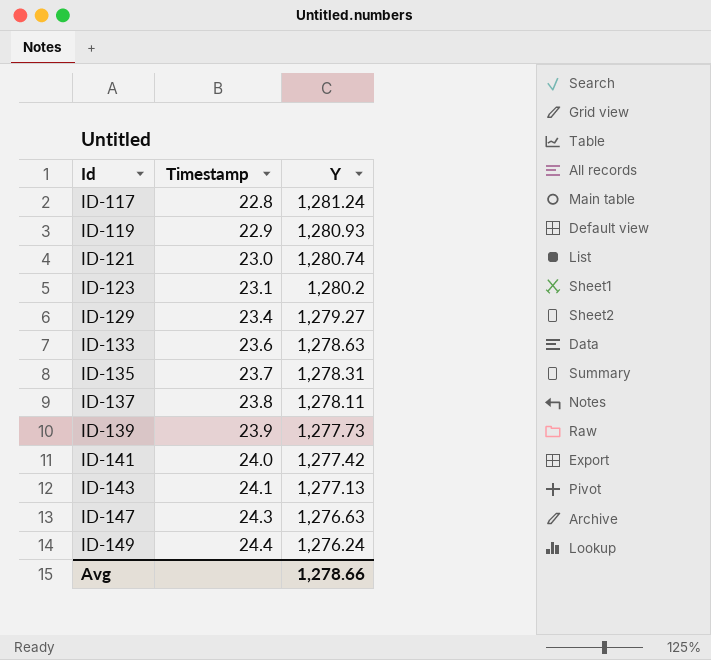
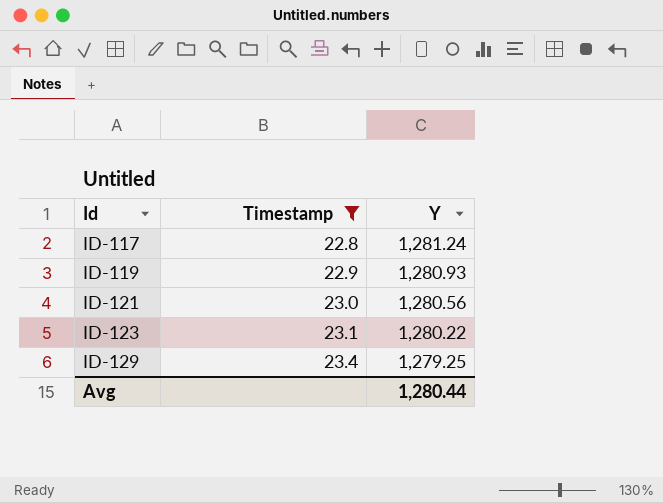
filter: none -> Timestamp <= 23.4
ID-121 | Y: 1,280.74 -> 1,280.56
ID-123 | Y: 1,280.2 -> 1,280.22
ID-129 | Y: 1,279.27 -> 1,279.25
Avg | Y: 1,278.66 -> 1,280.44

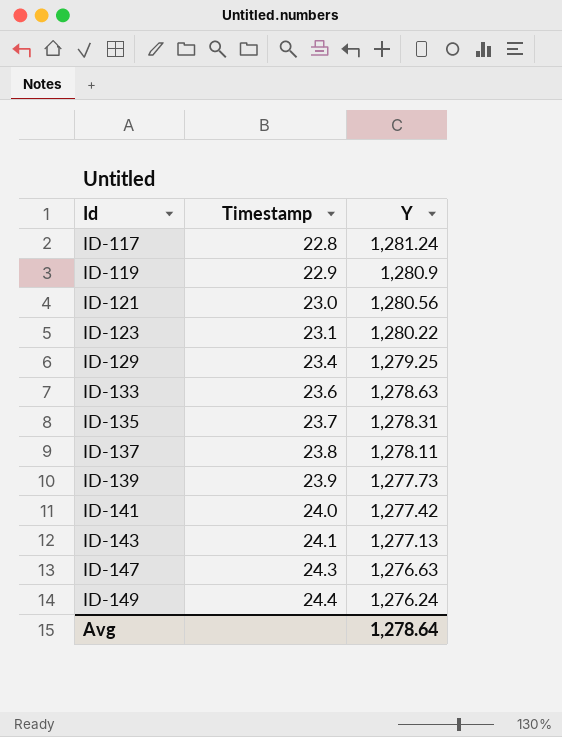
filter: Timestamp <= 23.4 -> none
ID-119 | Y: 1,280.93 -> 1,280.9
Avg | Y: 1,280.44 -> 1,278.64

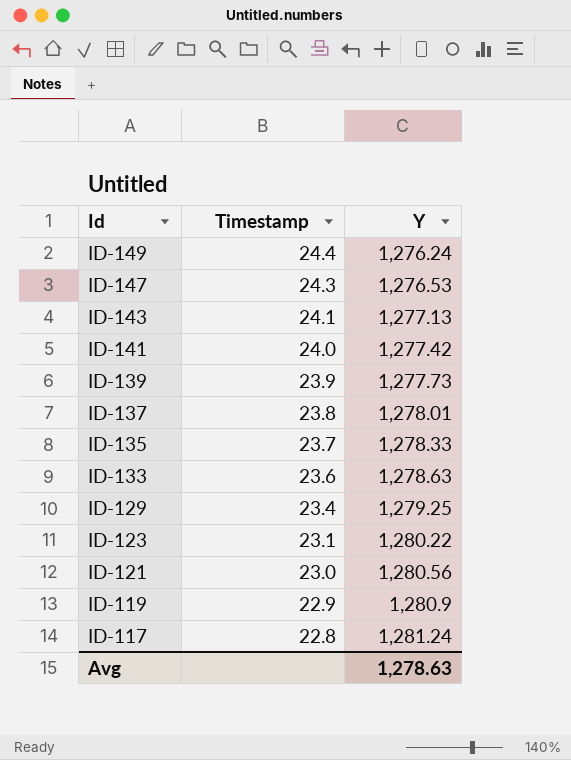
row order: Id ascending -> Id descending
ID-147 | Y: 1,276.63 -> 1,276.53
ID-137 | Y: 1,278.11 -> 1,278.01
ID-135 | Y: 1,278.31 -> 1,278.33
Avg | Y: 1,278.64 -> 1,278.63

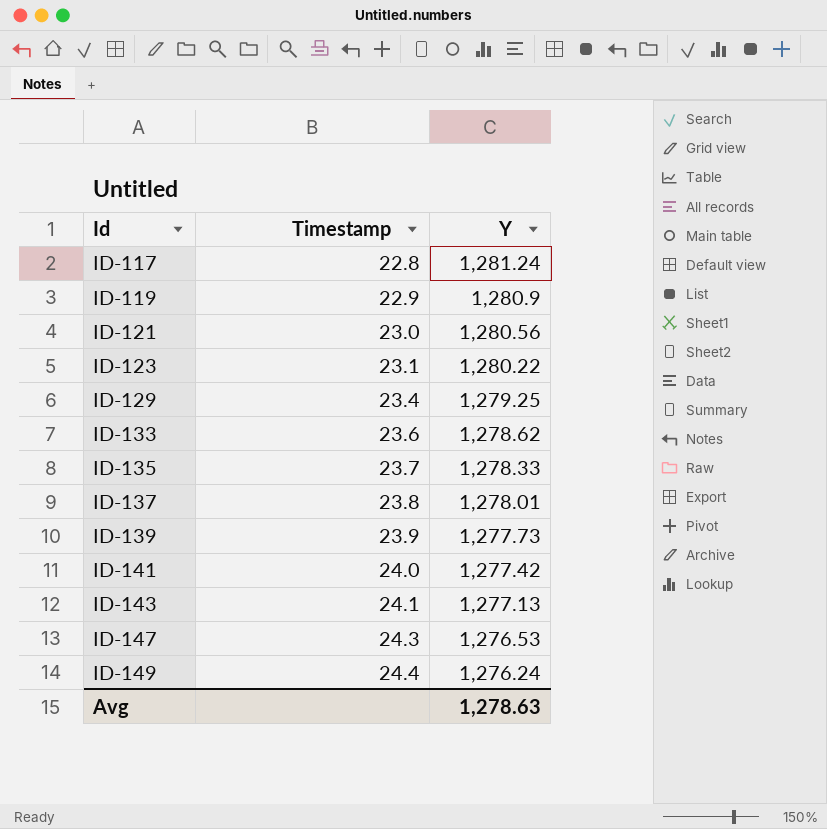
row order: Id descending -> Id ascending
ID-133 | Y: 1,278.63 -> 1,278.62

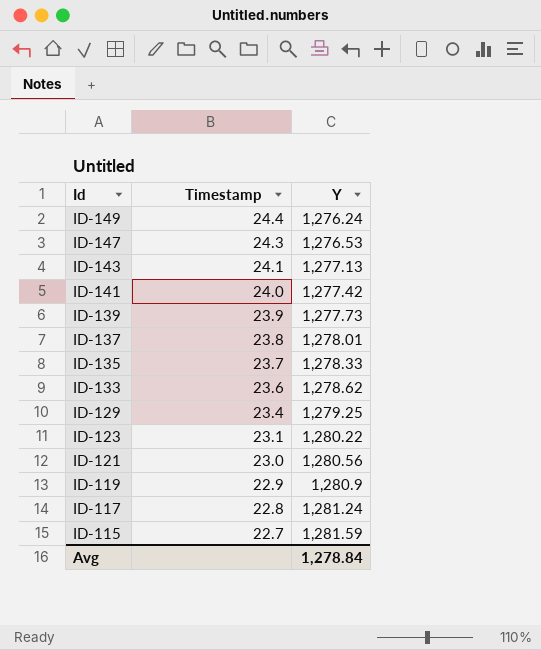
row order: Id ascending -> Id descending
row ID-115: none -> 22.7 | 1,281.59
Avg | Y: 1,278.63 -> 1,278.84

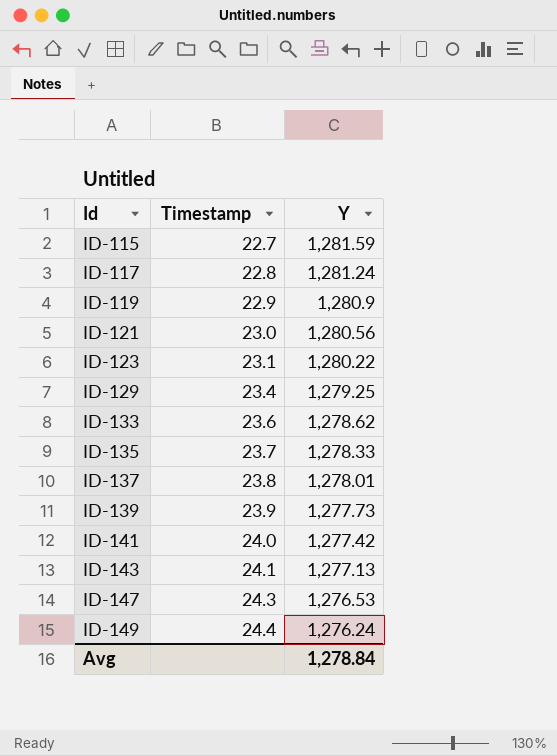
row order: Id descending -> Id ascending

